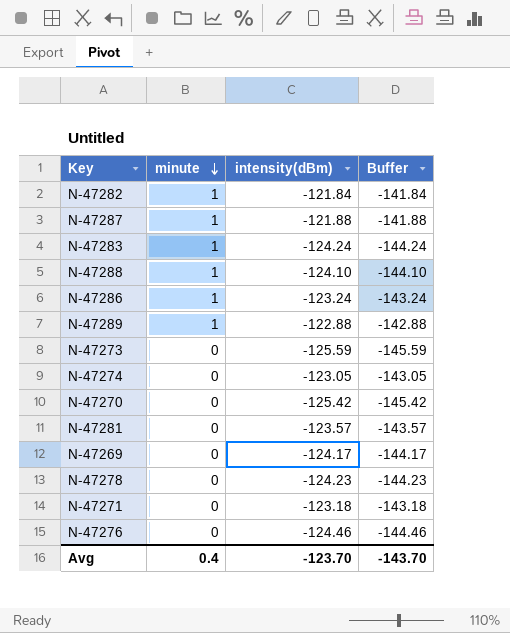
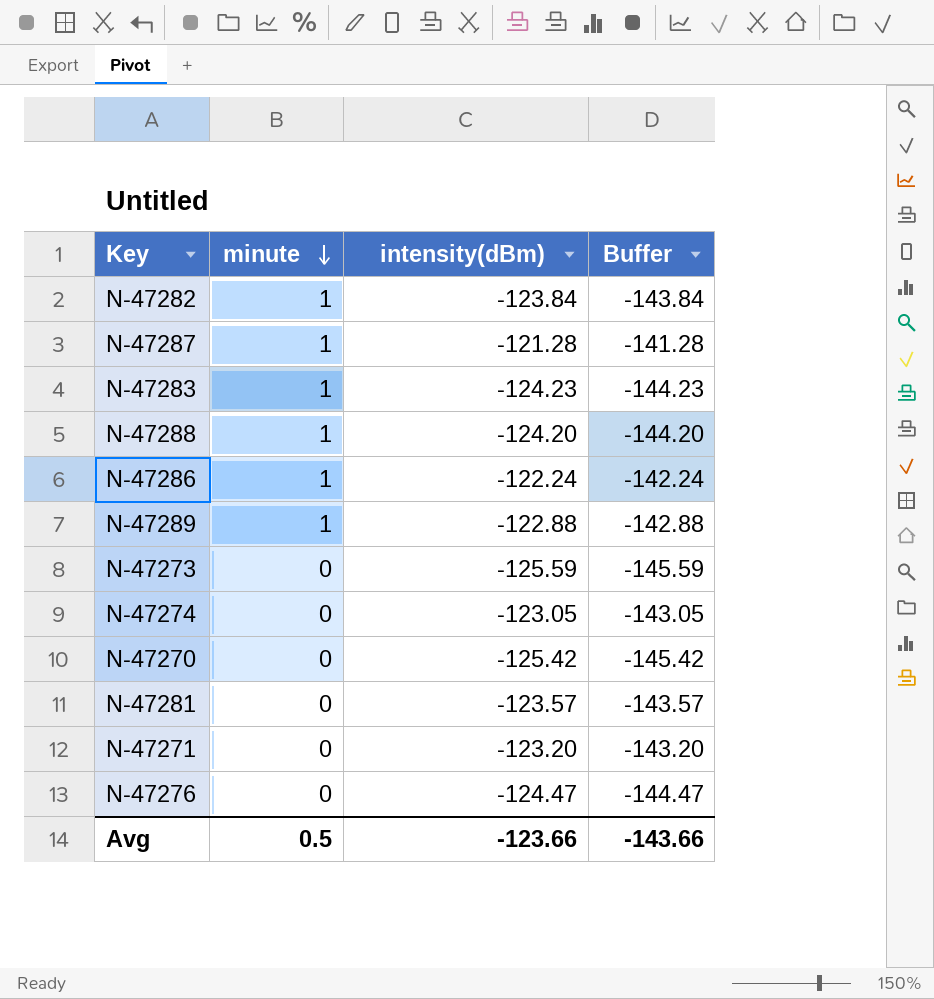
row N-47269: 0 | -124.17 | -144.17 -> none
row N-47278: 0 | -124.23 | -144.23 -> none
N-47282 | intensity(dBm): -121.84 -> -123.84
N-47282 | Buffer: -141.84 -> -143.84
N-47287 | intensity(dBm): -121.88 -> -121.28
N-47287 | Buffer: -141.88 -> -141.28
N-47283 | intensity(dBm): -124.24 -> -124.23
N-47283 | Buffer: -144.24 -> -144.23
N-47288 | intensity(dBm): -124.10 -> -124.20
N-47288 | Buffer: -144.10 -> -144.20
N-47286 | intensity(dBm): -123.24 -> -122.24
N-47286 | Buffer: -143.24 -> -142.24
N-47271 | intensity(dBm): -123.18 -> -123.20
N-47271 | Buffer: -143.18 -> -143.20
N-47276 | intensity(dBm): -124.46 -> -124.47
N-47276 | Buffer: -144.46 -> -144.47
Avg | minute: 0.4 -> 0.5
Avg | intensity(dBm): -123.70 -> -123.66
Avg | Buffer: -143.70 -> -143.66

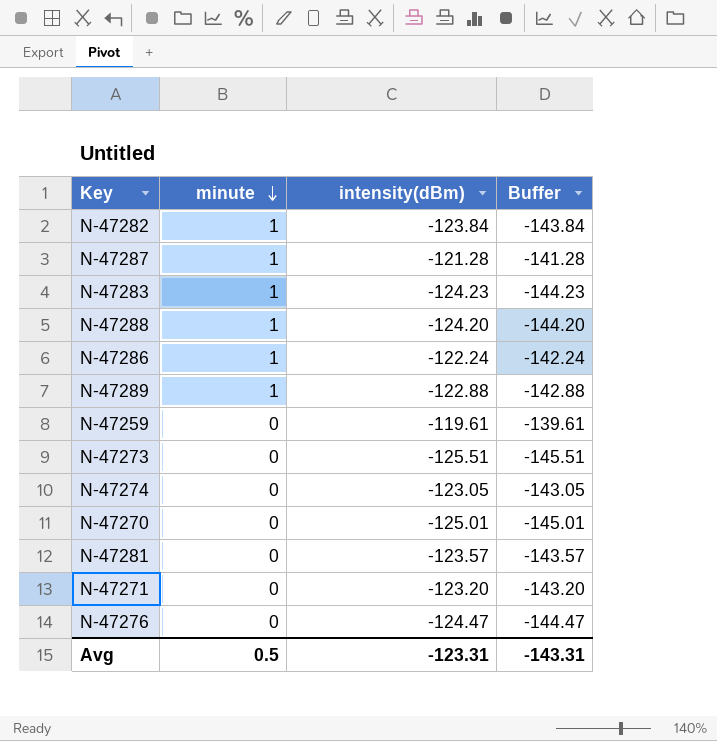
row N-47259: none -> 0 | -119.61 | -139.61
N-47273 | intensity(dBm): -125.59 -> -125.51
N-47273 | Buffer: -145.59 -> -145.51
N-47270 | intensity(dBm): -125.42 -> -125.01
N-47270 | Buffer: -145.42 -> -145.01
Avg | intensity(dBm): -123.66 -> -123.31
Avg | Buffer: -143.66 -> -143.31

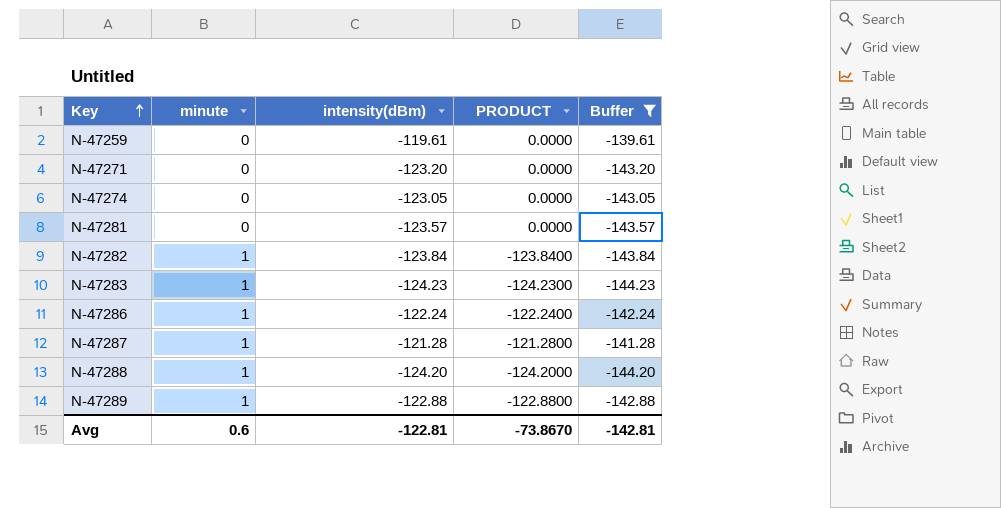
filter: none -> Buffer >= -144.23
row order: minute descending -> Key ascending
column PRODUCT | formula: none -> [minute] * [intensity(dBm)]
Avg | minute: 0.5 -> 0.6
Avg | intensity(dBm): -123.31 -> -122.81
Avg | Buffer: -143.31 -> -142.81

